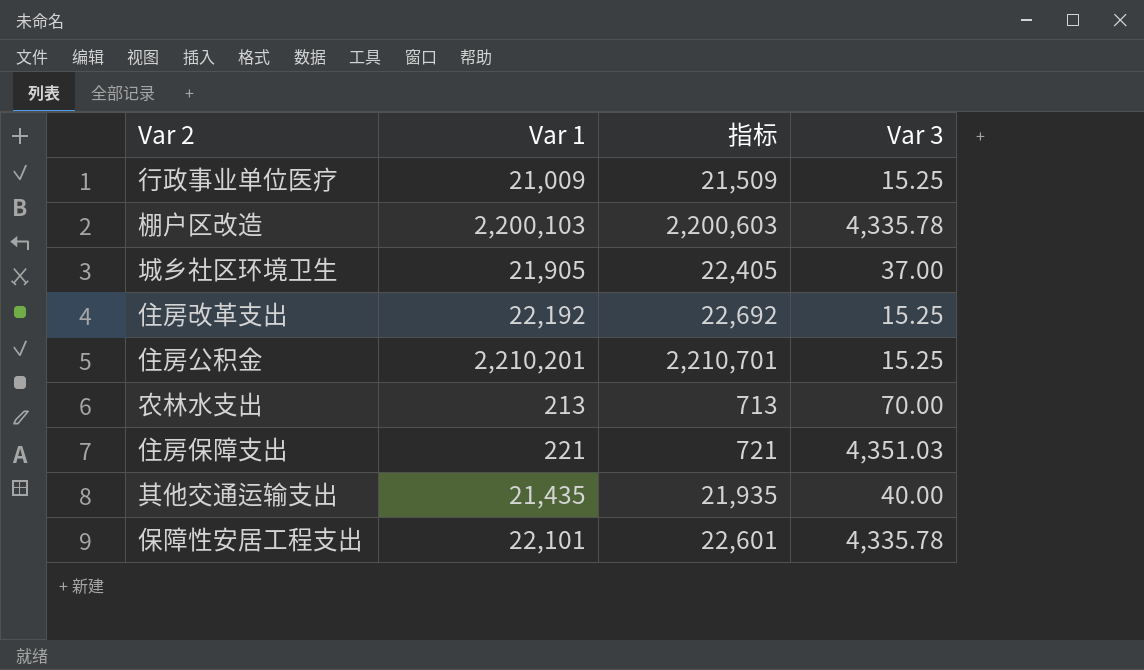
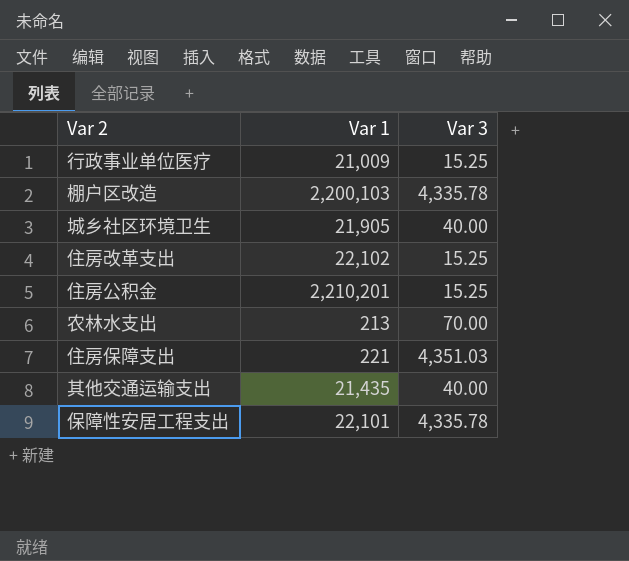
column 指标 | formula: [Var 1] + 500 -> none
城乡社区环境卫生 | Var 3: 37.00 -> 40.00
住房改革支出 | Var 1: 22,192 -> 22,102

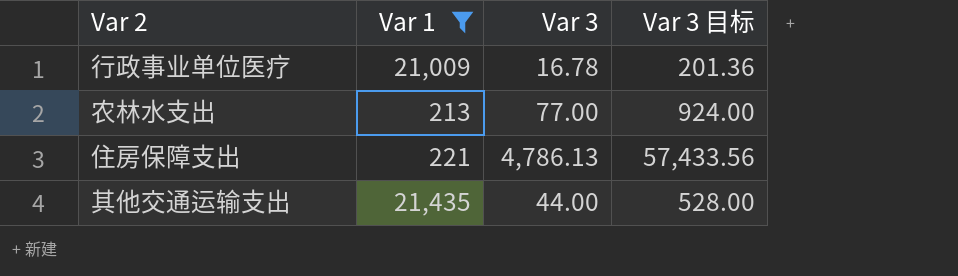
filter: none -> Var 1 <= 21,435
column Var 3 目标 | formula: none -> [Var 3] * 12
行政事业单位医疗 | Var 3: 15.25 -> 16.78
农林水支出 | Var 3: 70.00 -> 77.00
住房保障支出 | Var 3: 4,351.03 -> 4,786.13
其他交通运输支出 | Var 3: 40.00 -> 44.00

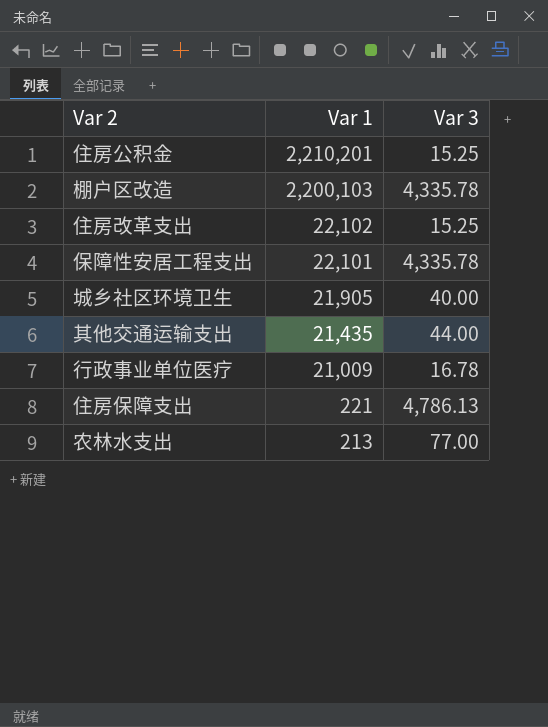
filter: Var 1 <= 21,435 -> none
row order: none -> Var 1 descending
column Var 3 目标 | formula: [Var 3] * 12 -> none

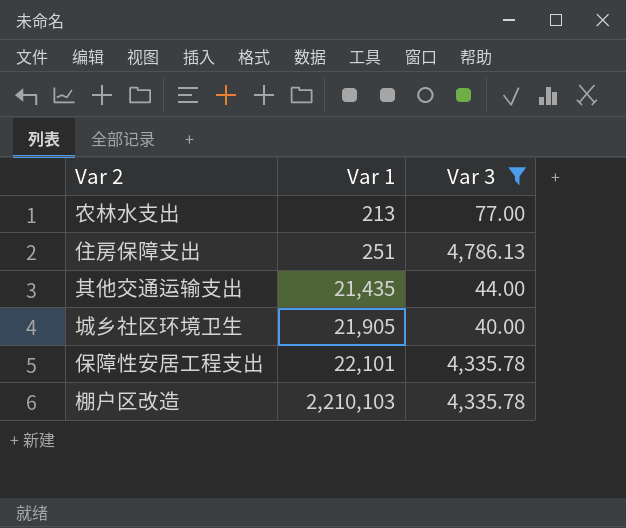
filter: none -> Var 3 >= 40.00
row order: Var 1 descending -> Var 1 ascending
住房保障支出 | Var 1: 221 -> 251
棚户区改造 | Var 1: 2,200,103 -> 2,210,103

